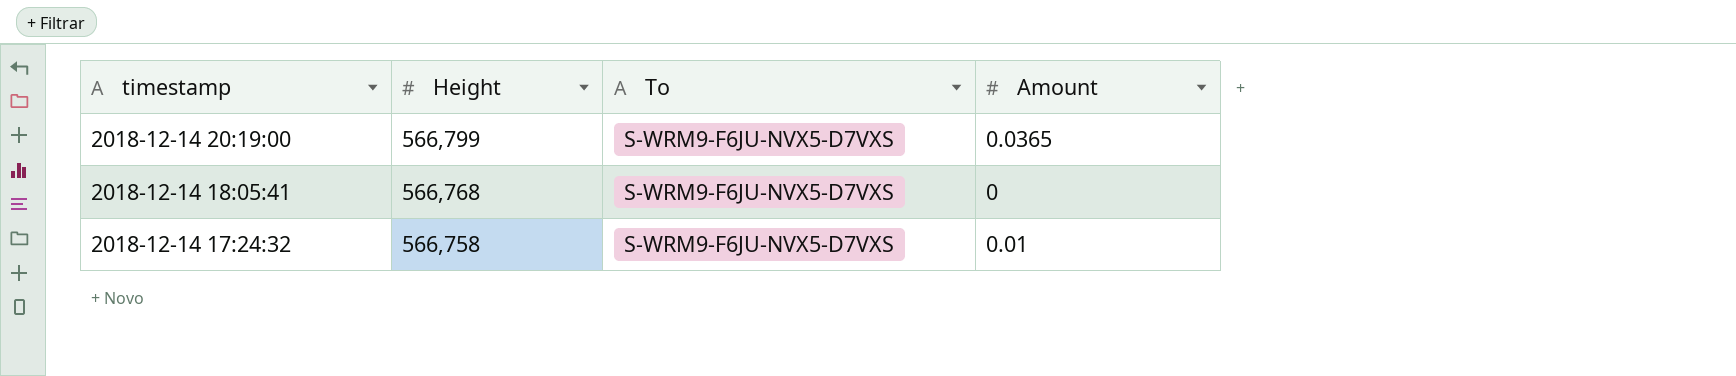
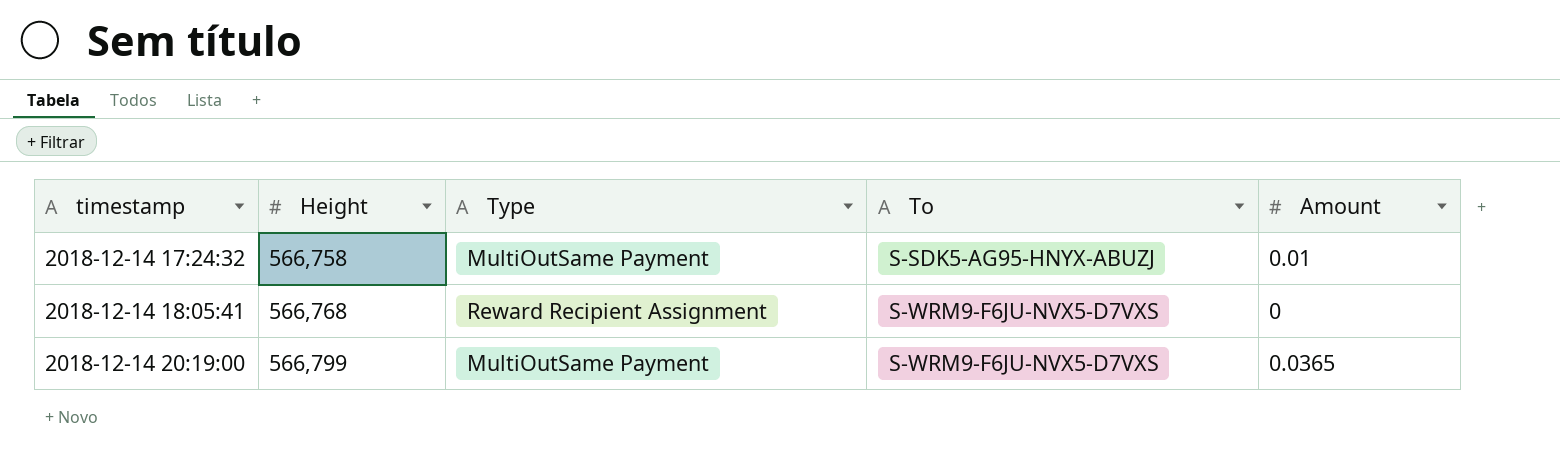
row order: timestamp descending -> timestamp ascending
column Type | position: none -> 3
2018-12-14 17:24:32 | To: S-WRM9-F6JU-NVX5-D7VXS -> S-SDK5-AG95-HNYX-ABUZJ

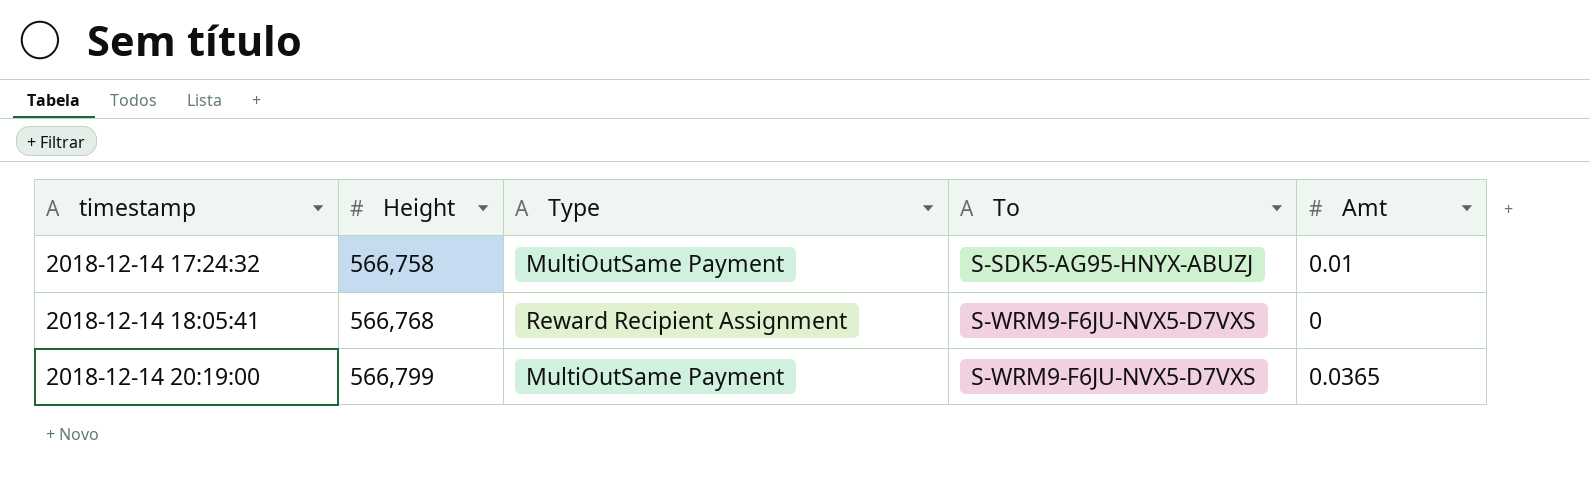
column name: Amount -> Amt

